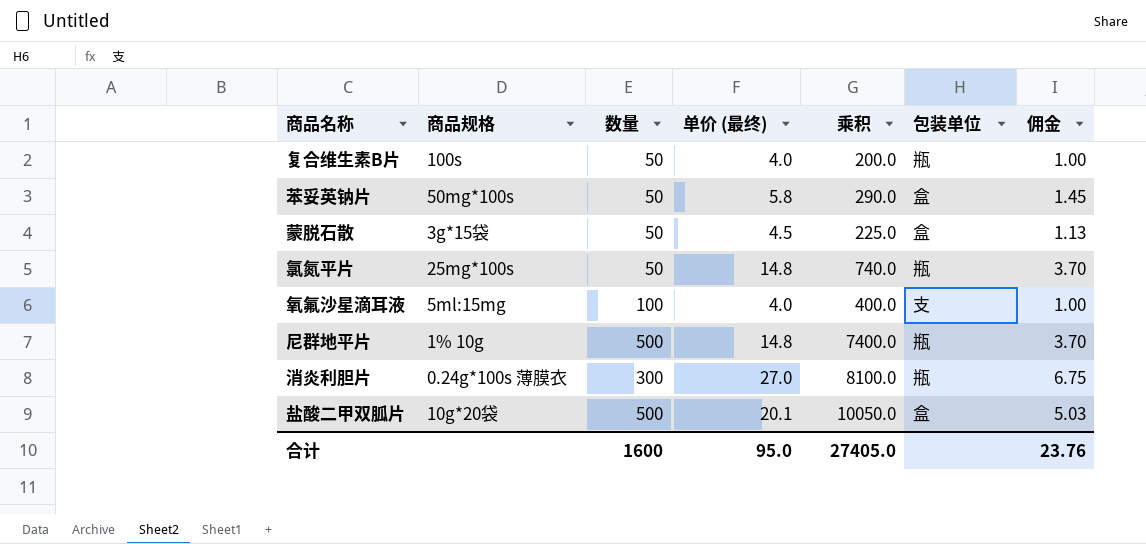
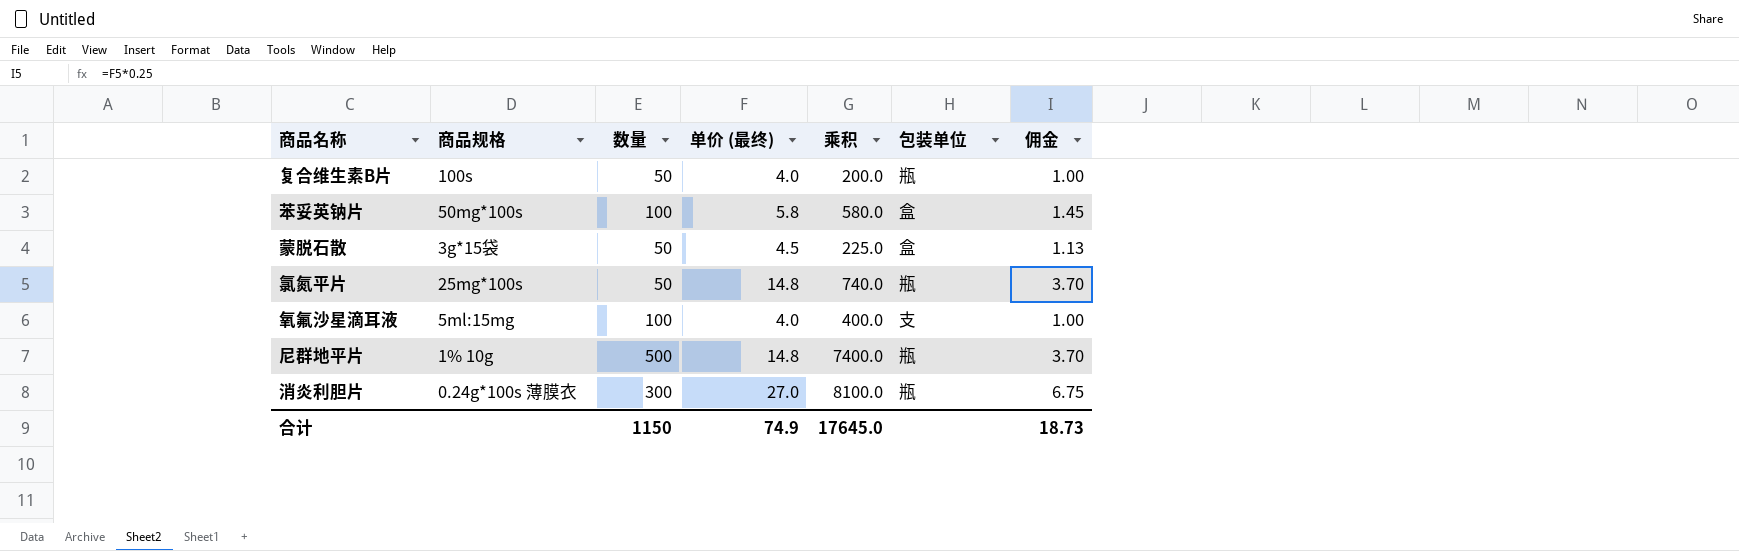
row 盐酸二甲双胍片: 10g*20袋 | 500 | 20.1 | 10050.0 | 盒 | 5.03 -> none
苯妥英钠片 | 数量: 50 -> 100
苯妥英钠片 | 乘积: 290.0 -> 580.0
合计 | 数量: 1600 -> 1150
合计 | 单价 (最终): 95.0 -> 74.9
合计 | 乘积: 27405.0 -> 17645.0
合计 | 佣金: 23.76 -> 18.73

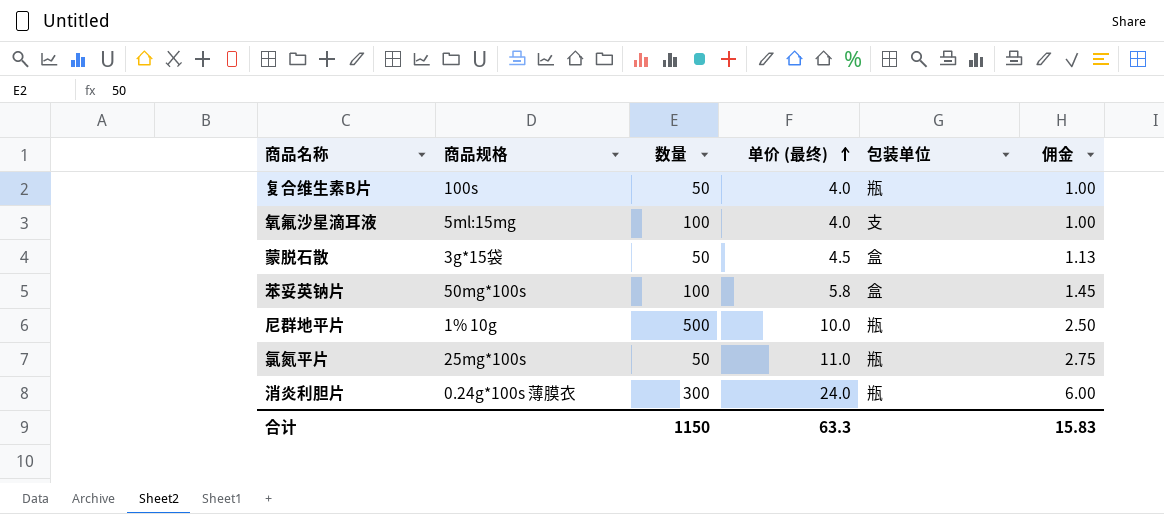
row order: none -> 单价 (最终) ascending
column 乘积 | formula: [数量] * [单价 (最终)] -> none
尼群地平片 | 单价 (最终): 14.8 -> 10.0
尼群地平片 | 佣金: 3.70 -> 2.50
氯氮平片 | 单价 (最终): 14.8 -> 11.0
氯氮平片 | 佣金: 3.70 -> 2.75
消炎利胆片 | 单价 (最终): 27.0 -> 24.0
消炎利胆片 | 佣金: 6.75 -> 6.00
合计 | 单价 (最终): 74.9 -> 63.3
合计 | 佣金: 18.73 -> 15.83

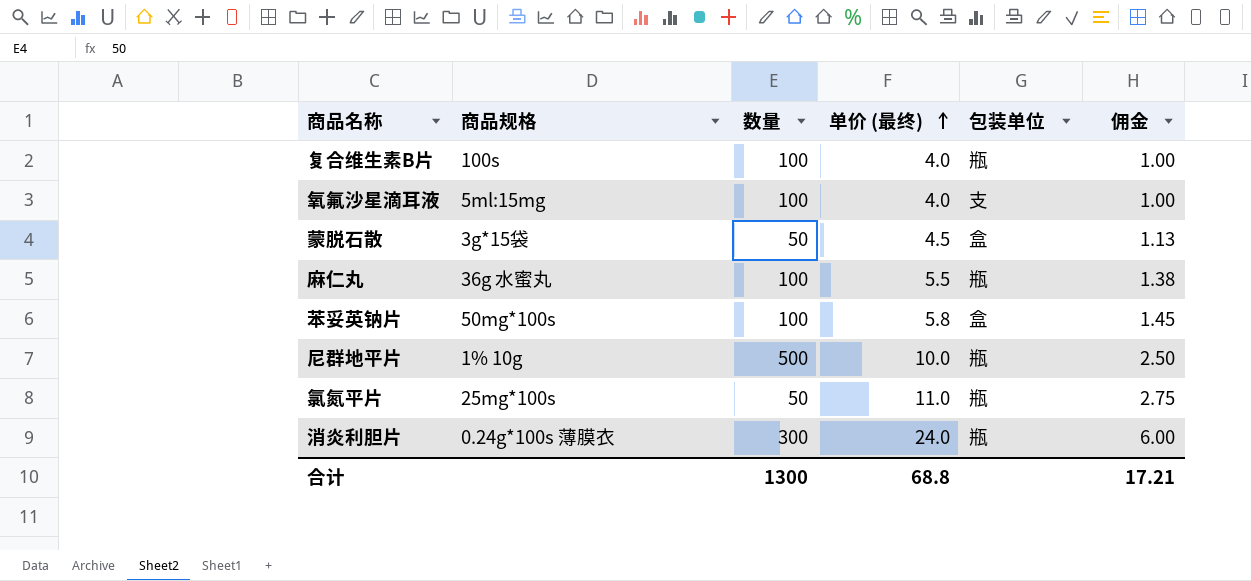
复合维生素B片 | 数量: 50 -> 100
row 麻仁丸: none -> 36g 水蜜丸 | 100 | 5.5 | 瓶 | 1.38
合计 | 数量: 1150 -> 1300
合计 | 单价 (最终): 63.3 -> 68.8
合计 | 佣金: 15.83 -> 17.21

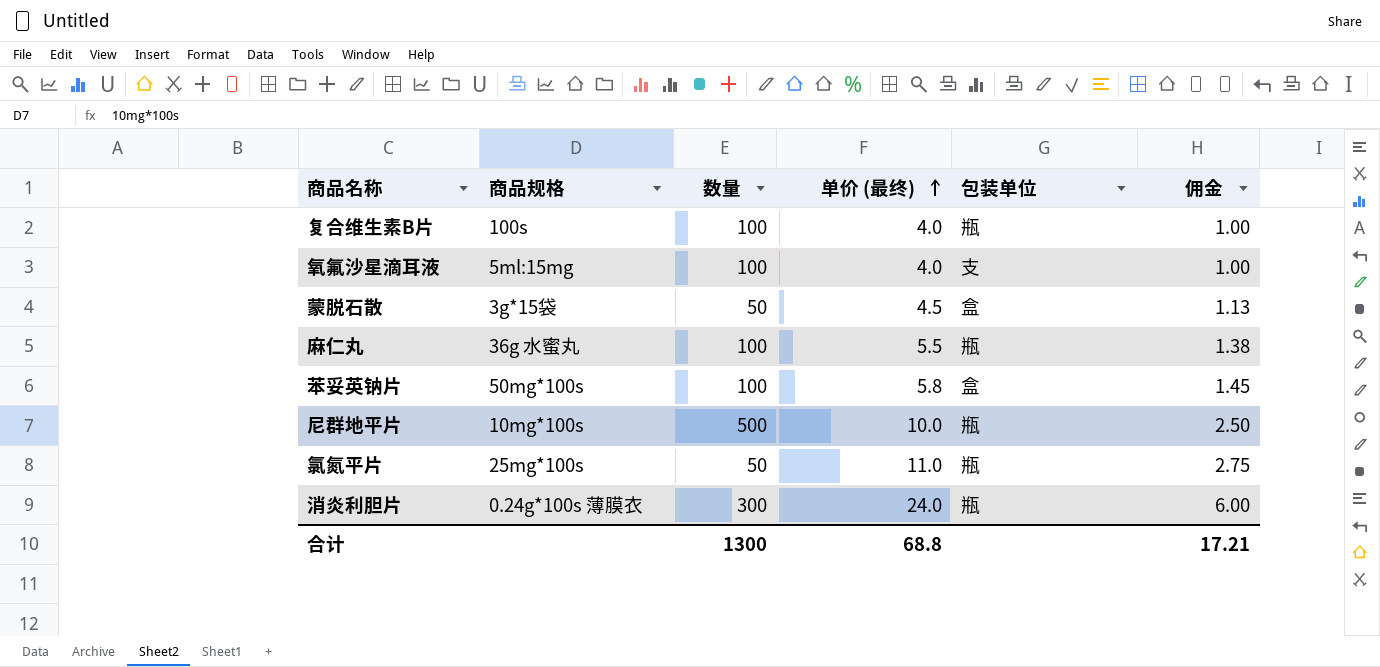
尼群地平片 | 商品规格: 1% 10g -> 10mg*100s

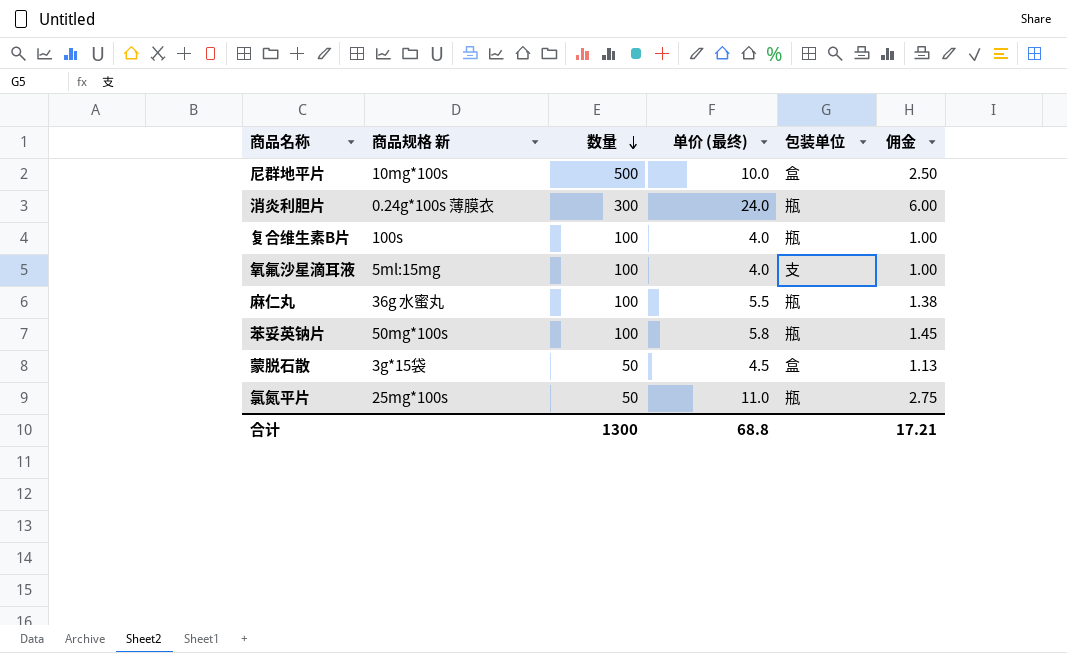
row order: 单价 (最终) ascending -> 数量 descending
column name: 商品规格 -> 商品规格 新
尼群地平片 | 包装单位: 瓶 -> 盒
苯妥英钠片 | 包装单位: 盒 -> 瓶

